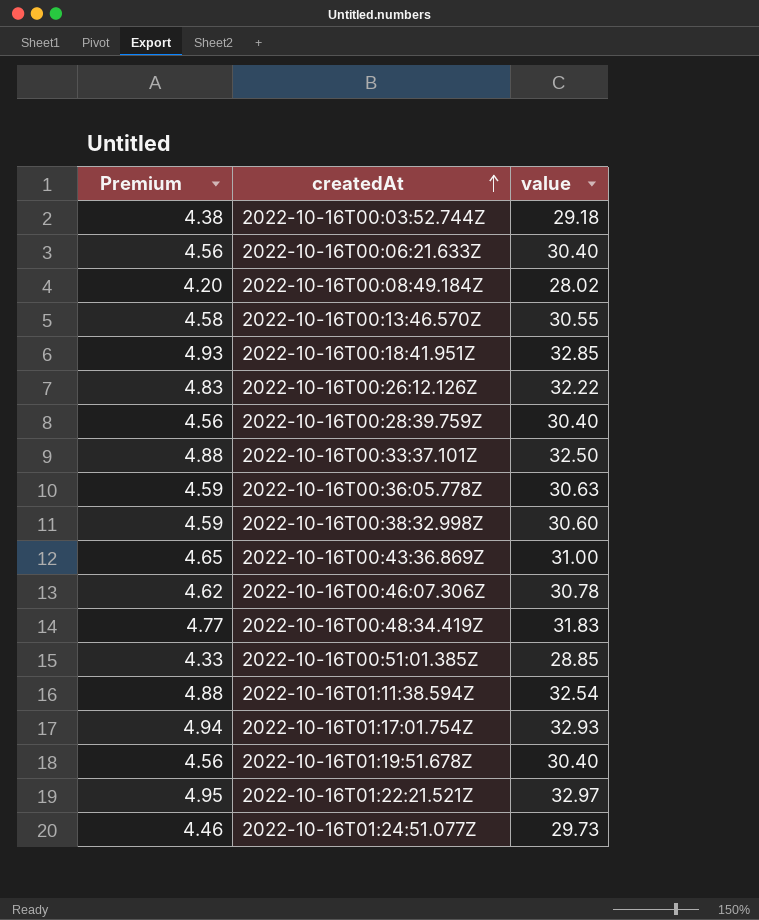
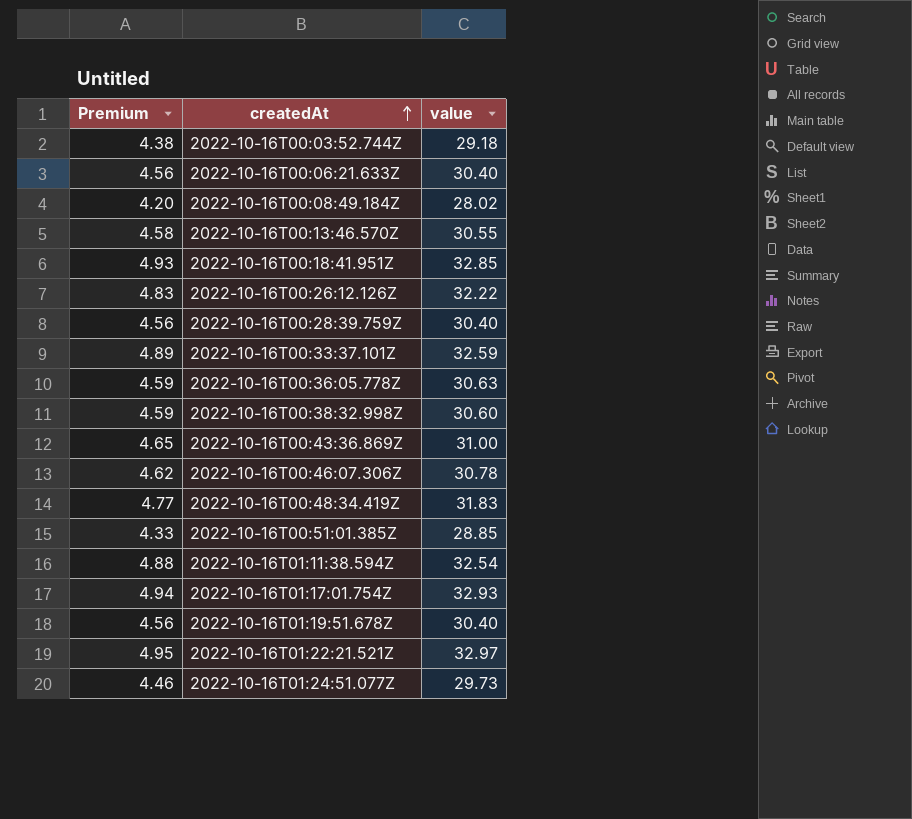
2022-10-16T00:33:37.101Z | Premium: 4.88 -> 4.89
2022-10-16T00:33:37.101Z | value: 32.50 -> 32.59

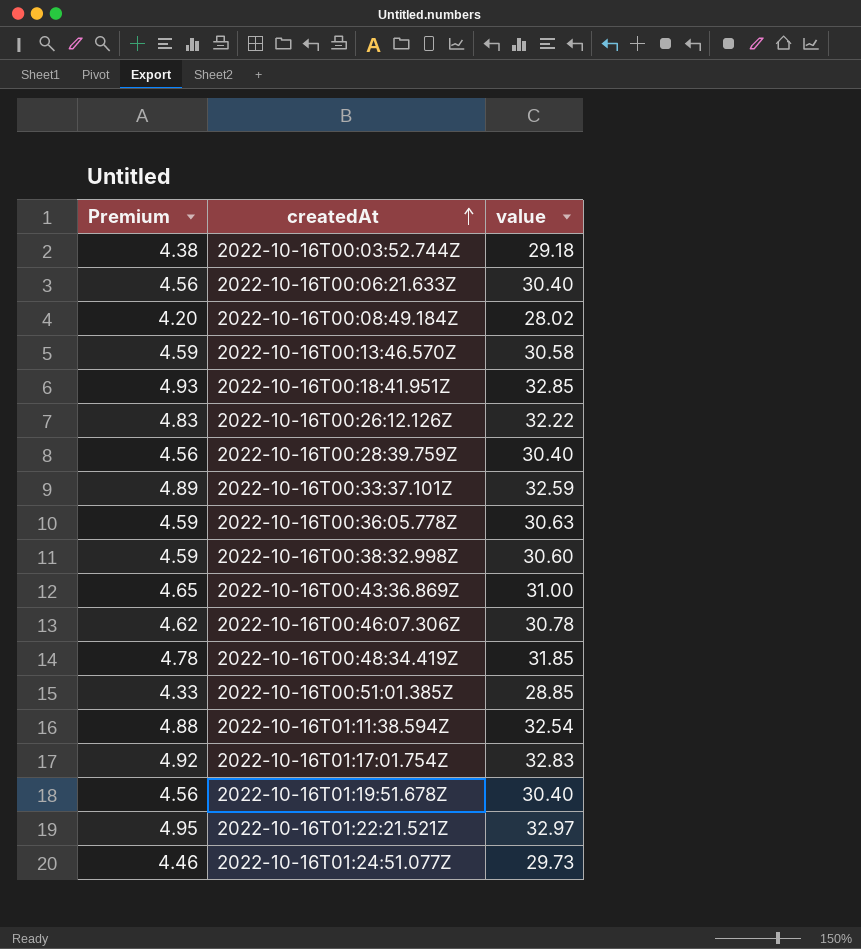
2022-10-16T00:13:46.570Z | Premium: 4.58 -> 4.59
2022-10-16T00:13:46.570Z | value: 30.55 -> 30.58
2022-10-16T00:48:34.419Z | Premium: 4.77 -> 4.78
2022-10-16T00:48:34.419Z | value: 31.83 -> 31.85
2022-10-16T01:17:01.754Z | Premium: 4.94 -> 4.92
2022-10-16T01:17:01.754Z | value: 32.93 -> 32.83

